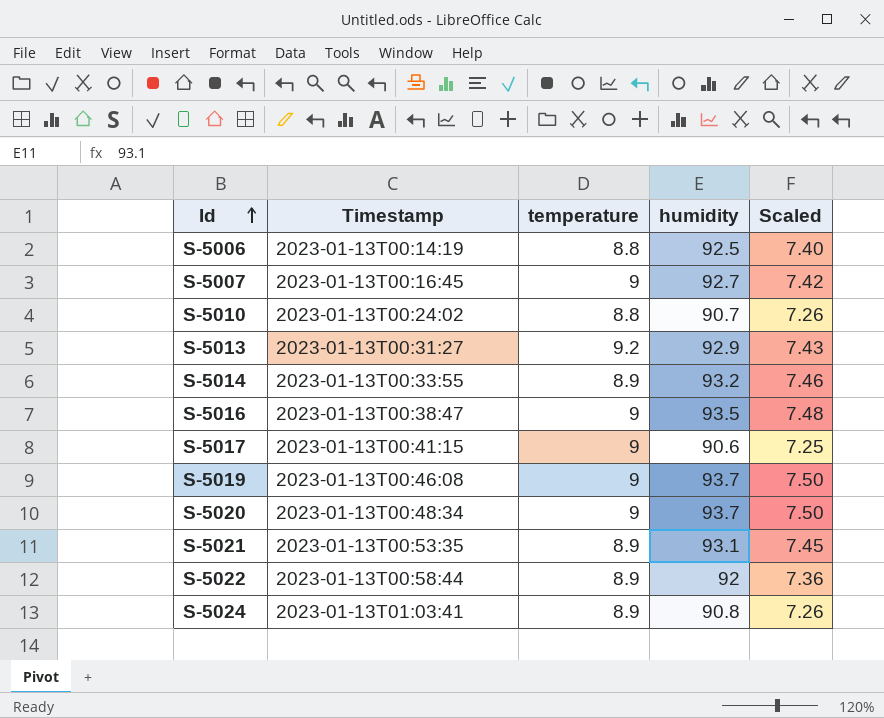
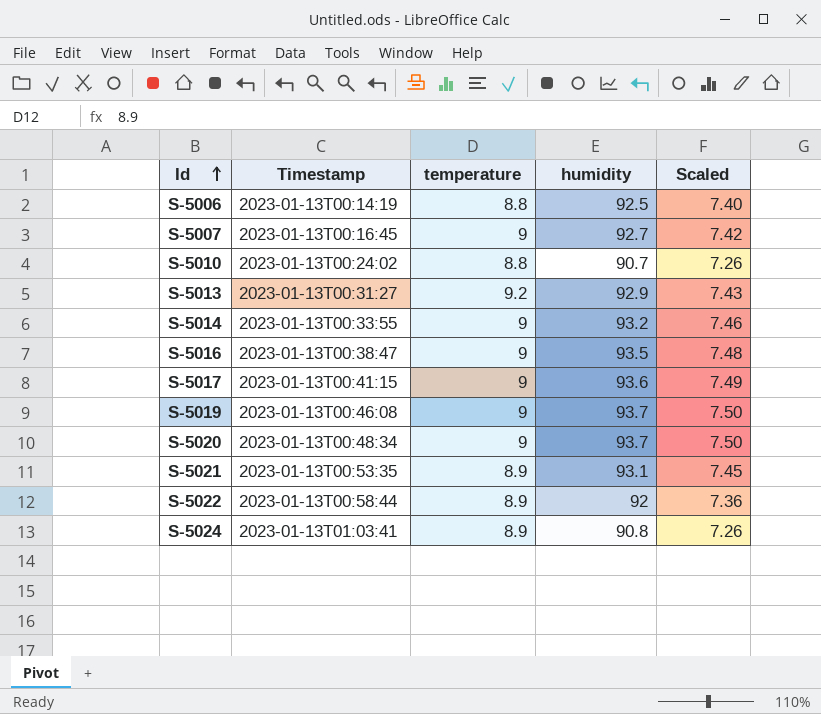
S-5014 | temperature: 8.9 -> 9
S-5017 | humidity: 90.6 -> 93.6
S-5017 | Scaled: 7.25 -> 7.49

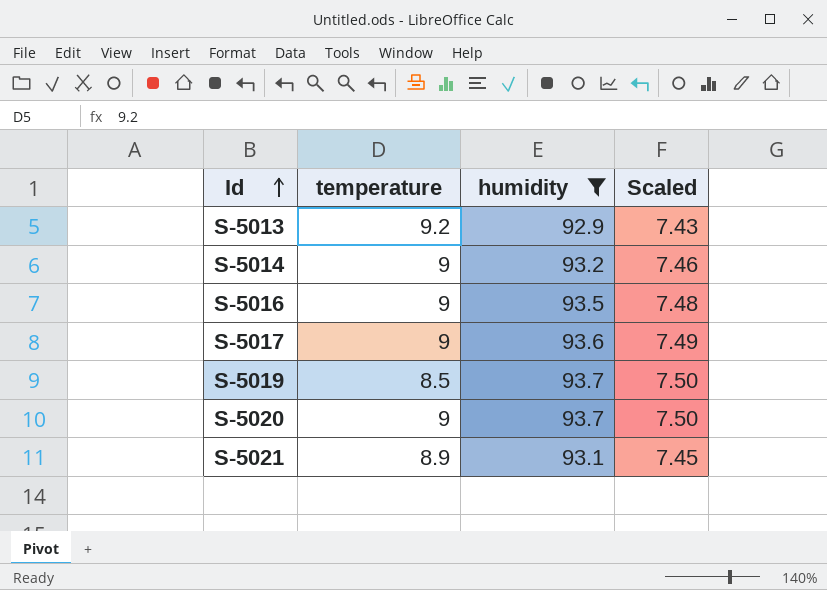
filter: none -> humidity >= 92.9
column Timestamp | position: 2 -> none
S-5019 | temperature: 9 -> 8.5

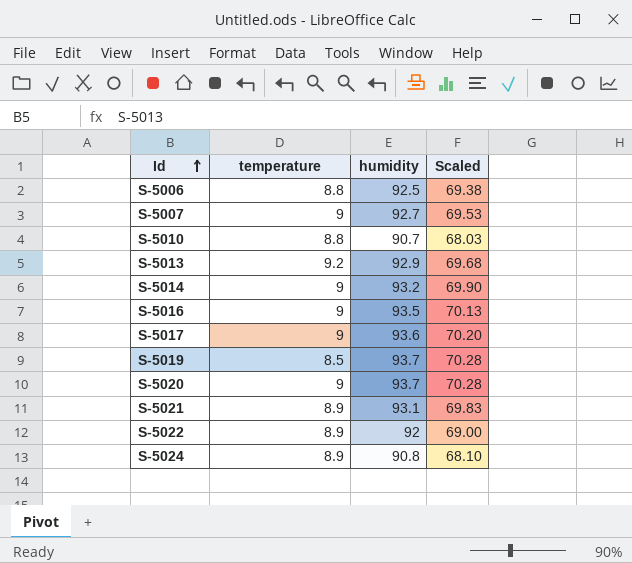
filter: humidity >= 92.9 -> none
column Scaled | formula: [humidity] * 0.08 -> [humidity] * 0.75

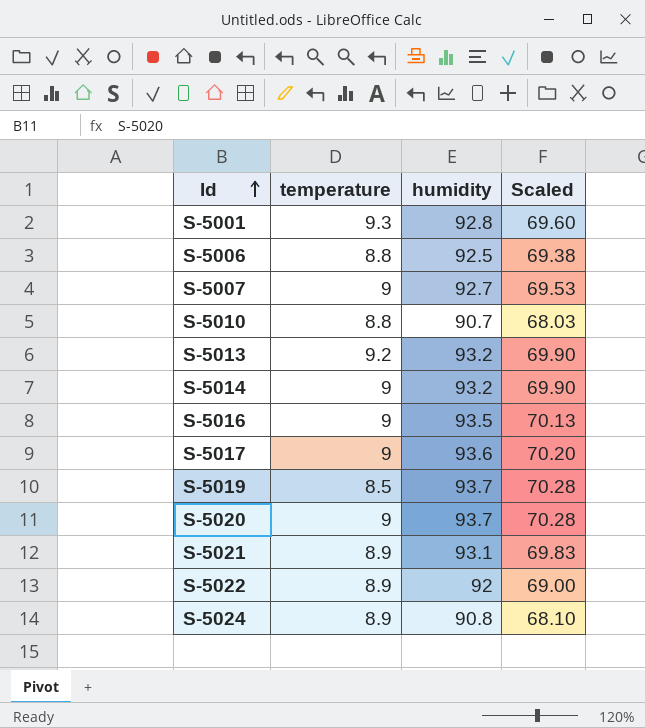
row S-5001: none -> 9.3 | 92.8 | 69.60
S-5013 | humidity: 92.9 -> 93.2
S-5013 | Scaled: 69.68 -> 69.90

